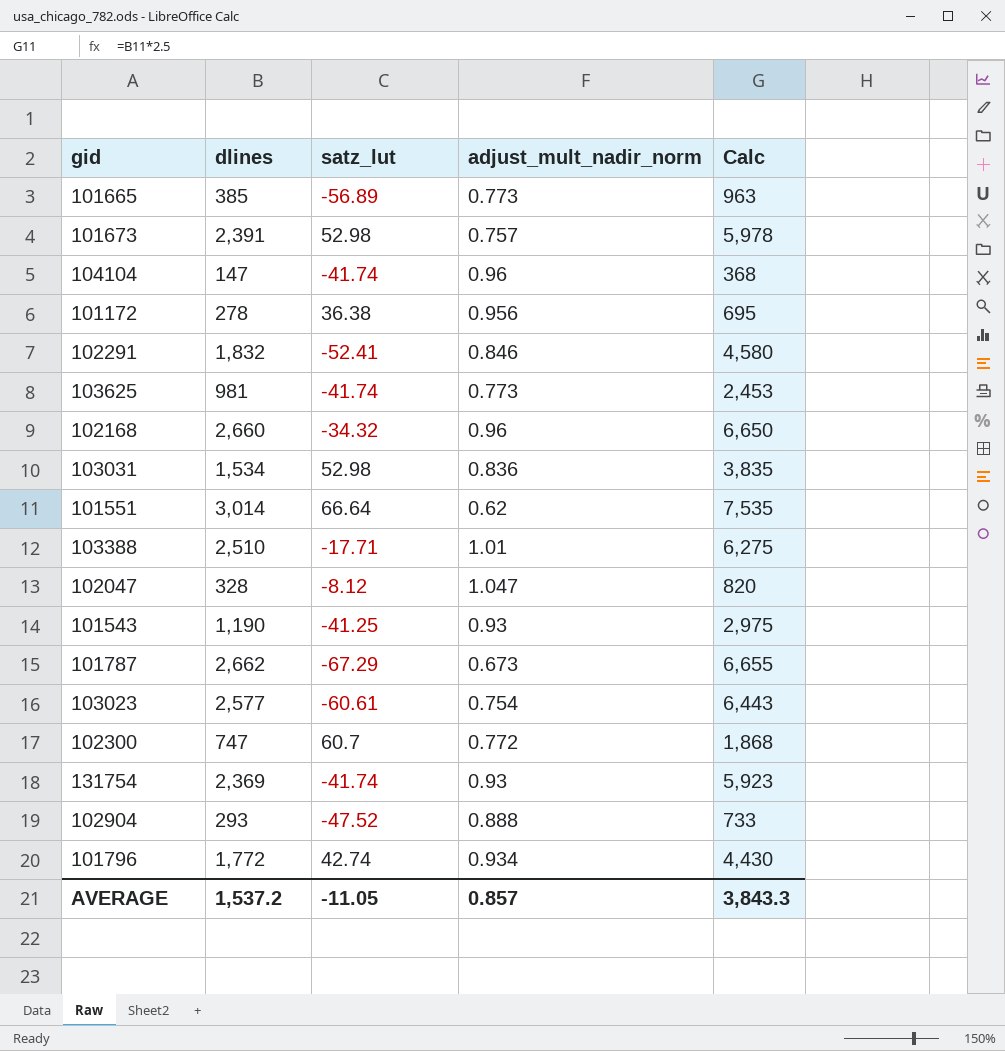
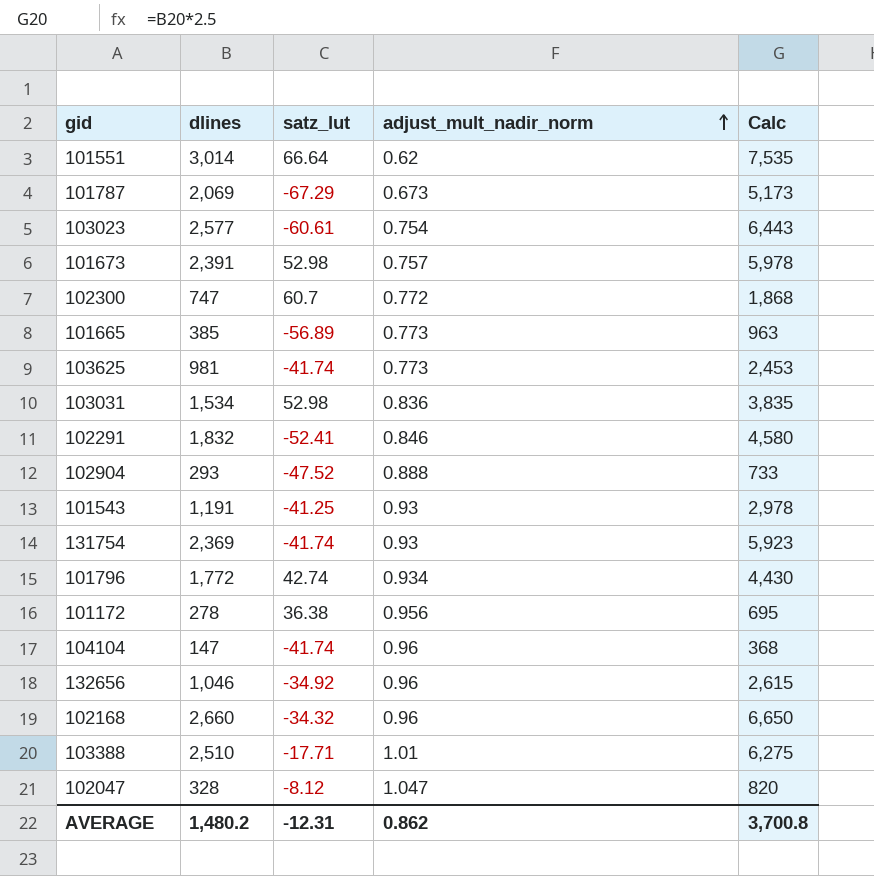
row order: none -> adjust_mult_nadir_norm ascending
101787 | dlines: 2,662 -> 2,069
101787 | Calc: 6,655 -> 5,173
101543 | dlines: 1,190 -> 1,191
101543 | Calc: 2,975 -> 2,978
row 132656: none -> 1,046 | -34.92 | 0.96 | 2,615
AVERAGE | dlines: 1,537.2 -> 1,480.2
AVERAGE | satz_lut: -11.05 -> -12.31
AVERAGE | adjust_mult_nadir_norm: 0.857 -> 0.862
AVERAGE | Calc: 3,843.3 -> 3,700.8

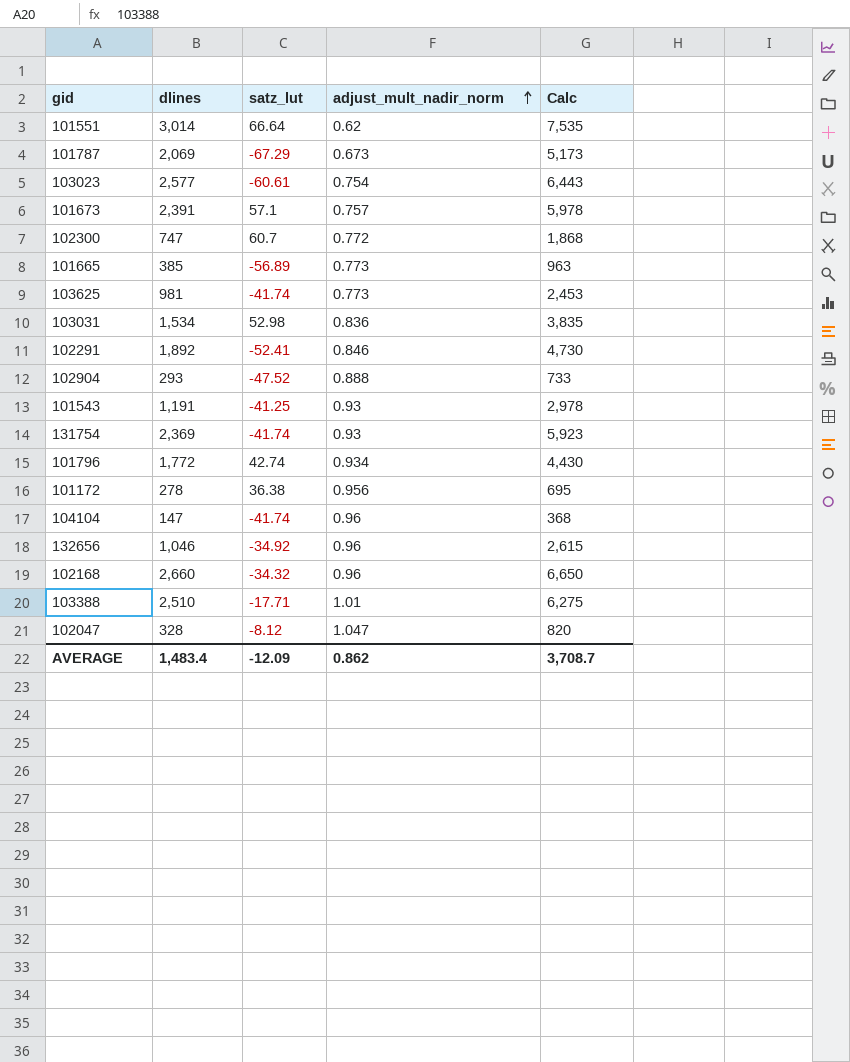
101673 | satz_lut: 52.98 -> 57.1
102291 | dlines: 1,832 -> 1,892
102291 | Calc: 4,580 -> 4,730
AVERAGE | dlines: 1,480.2 -> 1,483.4
AVERAGE | satz_lut: -12.31 -> -12.09
AVERAGE | Calc: 3,700.8 -> 3,708.7

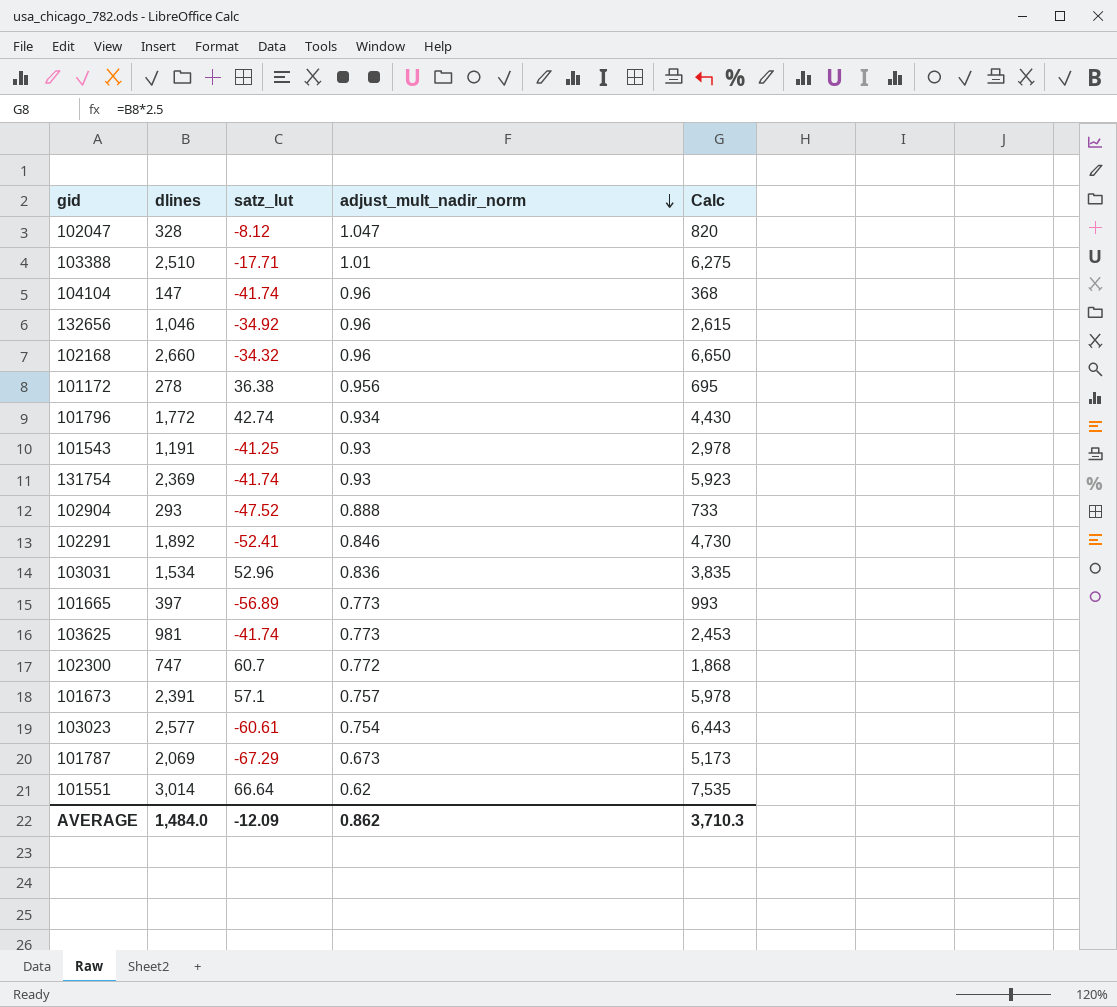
row order: adjust_mult_nadir_norm ascending -> adjust_mult_nadir_norm descending
103031 | satz_lut: 52.98 -> 52.96
101665 | dlines: 385 -> 397
101665 | Calc: 963 -> 993
AVERAGE | dlines: 1,483.4 -> 1,484.0
AVERAGE | Calc: 3,708.7 -> 3,710.3

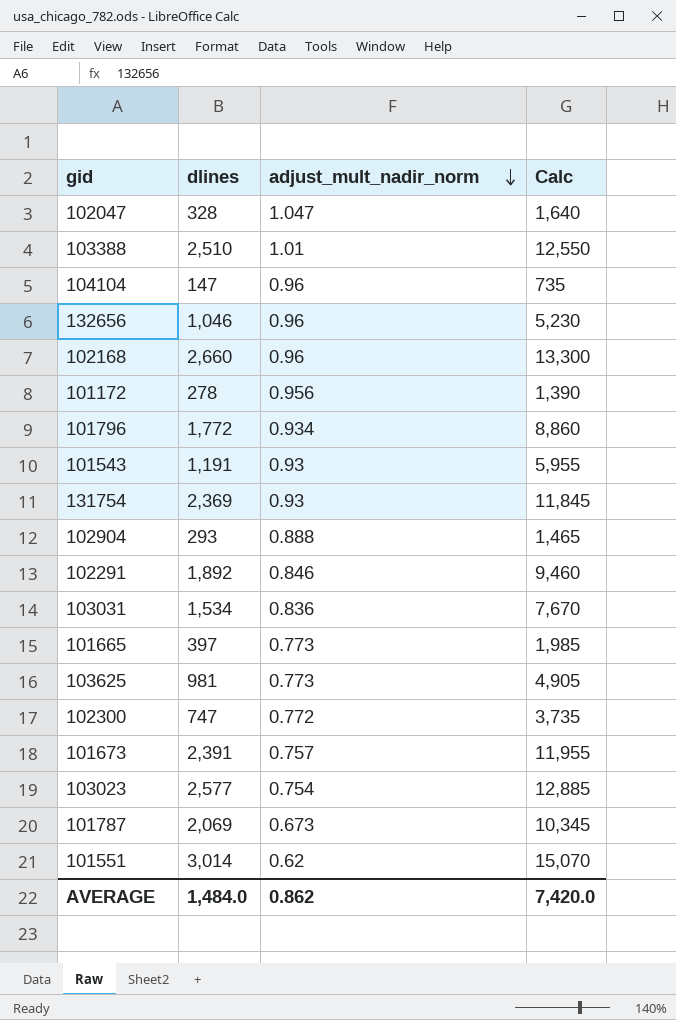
column satz_lut | position: 3 -> none
column Calc | formula: [dlines] * 2.5 -> [dlines] * 5
AVERAGE | Calc: 3,710.3 -> 7,420.0

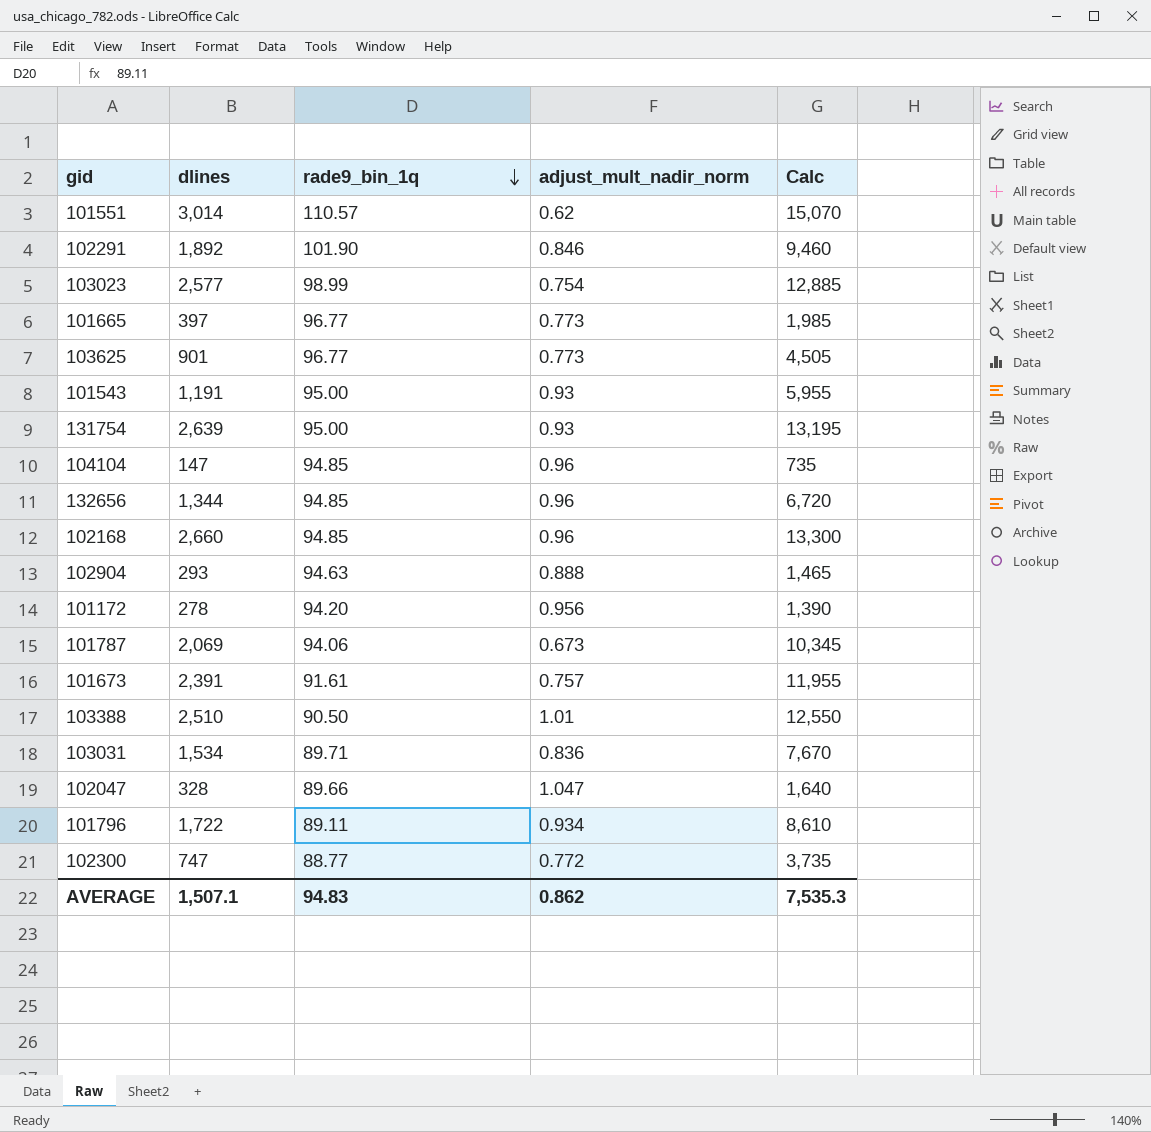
row order: adjust_mult_nadir_norm descending -> rade9_bin_1q descending
column rade9_bin_1q | position: none -> 3
103625 | dlines: 981 -> 901
103625 | Calc: 4,905 -> 4,505
131754 | dlines: 2,369 -> 2,639
131754 | Calc: 11,845 -> 13,195
132656 | dlines: 1,046 -> 1,344
132656 | Calc: 5,230 -> 6,720
101796 | dlines: 1,772 -> 1,722
101796 | Calc: 8,860 -> 8,610
AVERAGE | dlines: 1,484.0 -> 1,507.1
AVERAGE | Calc: 7,420.0 -> 7,535.3

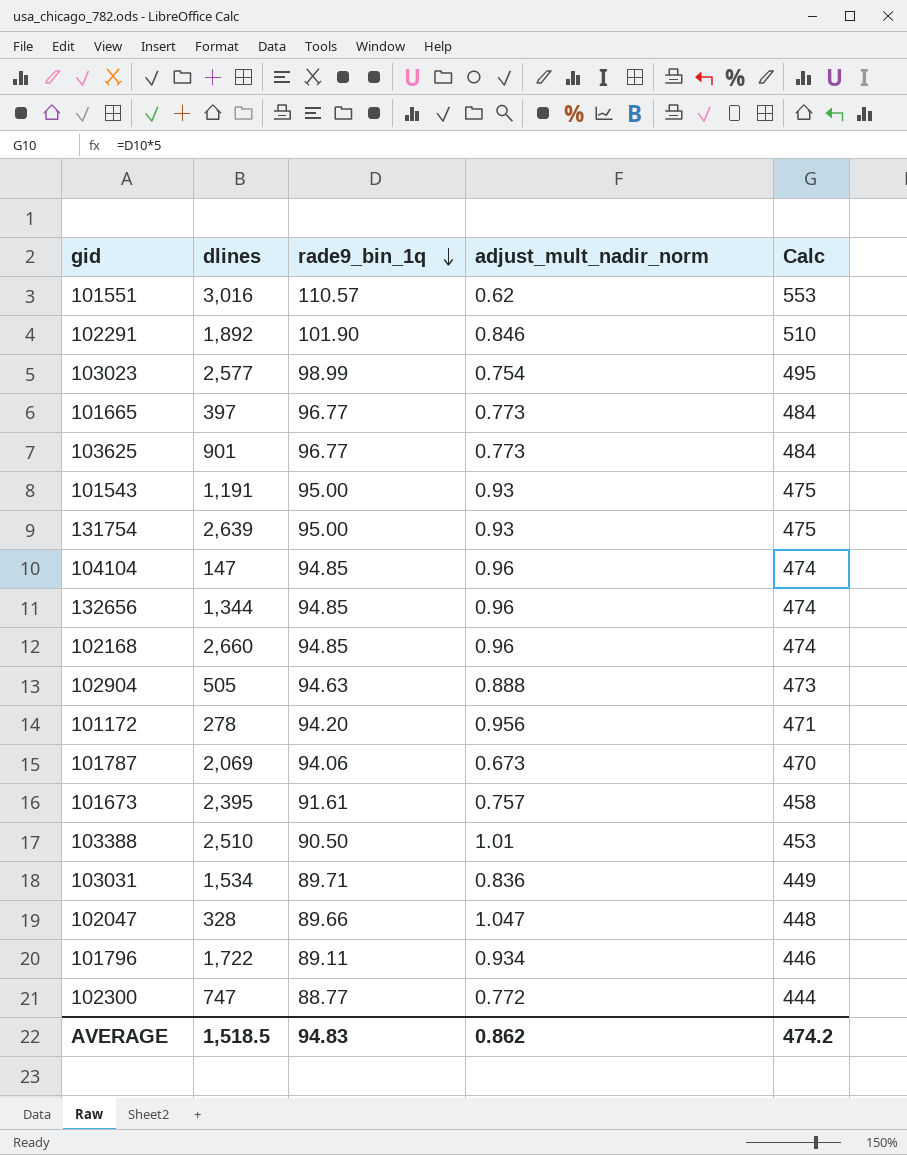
column Calc | formula: [dlines] * 5 -> [rade9_bin_1q] * 5
101551 | dlines: 3,014 -> 3,016
102904 | dlines: 293 -> 505
101673 | dlines: 2,391 -> 2,395
AVERAGE | dlines: 1,507.1 -> 1,518.5
AVERAGE | Calc: 7,535.3 -> 474.2

